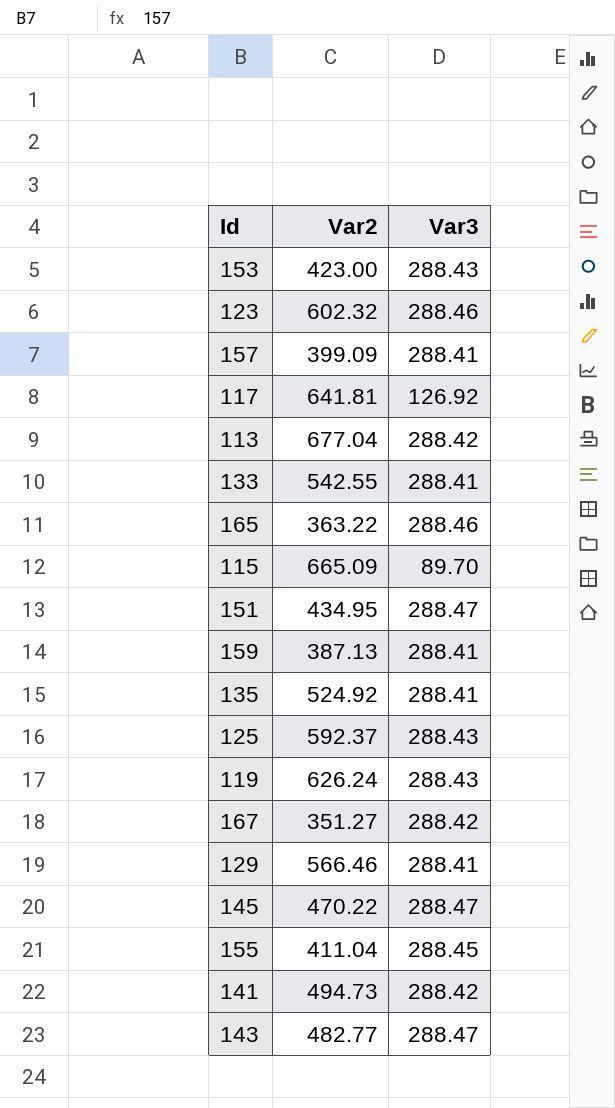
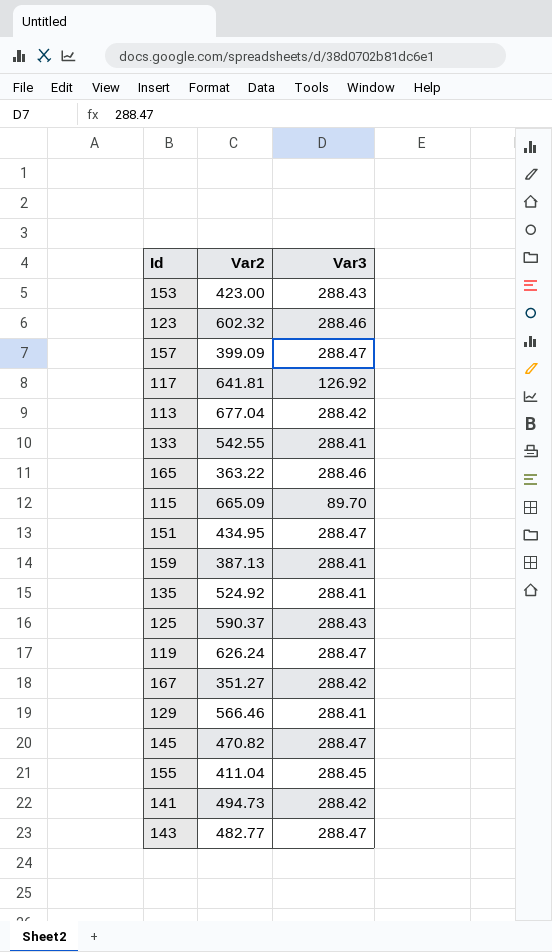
157 | Var3: 288.41 -> 288.47
125 | Var2: 592.37 -> 590.37
119 | Var3: 288.43 -> 288.47
145 | Var2: 470.22 -> 470.82

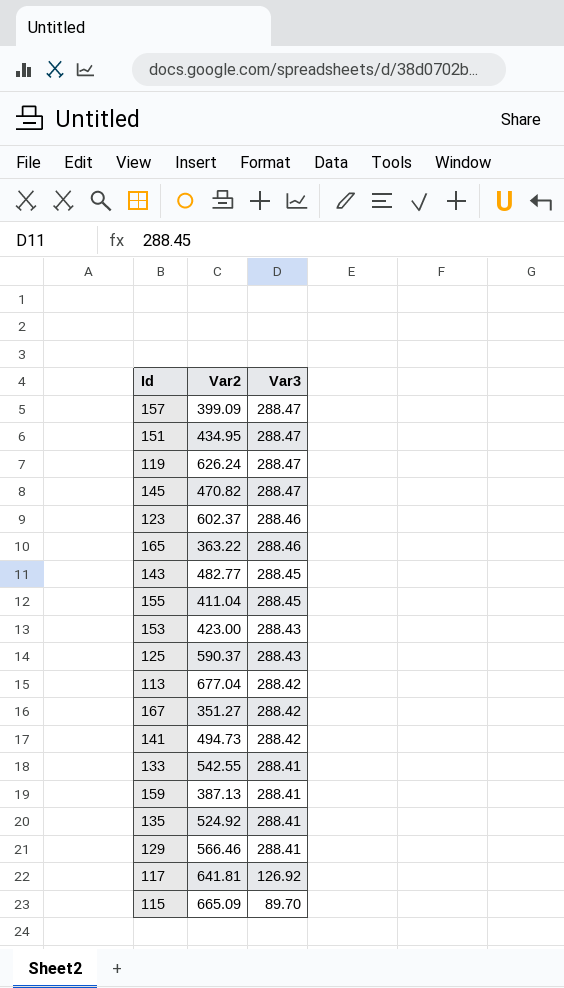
row order: none -> Var3 descending
123 | Var2: 602.32 -> 602.37
143 | Var3: 288.47 -> 288.45

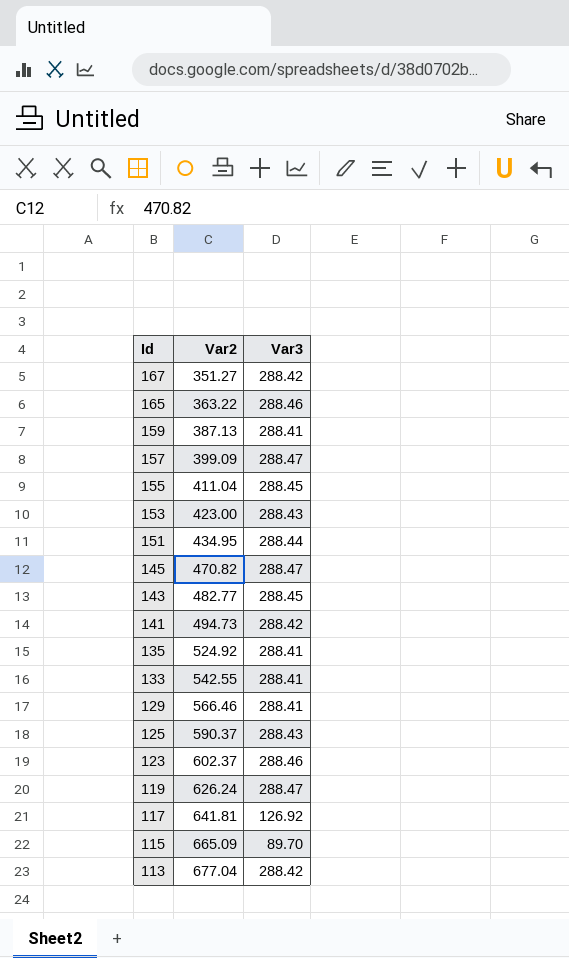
row order: Var3 descending -> Id descending
151 | Var3: 288.47 -> 288.44

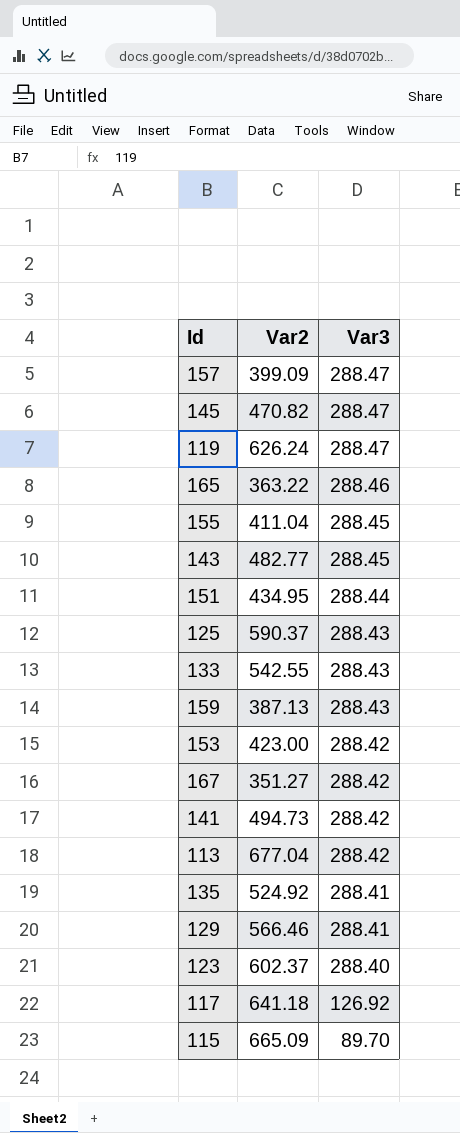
row order: Id descending -> Var3 descending
133 | Var3: 288.41 -> 288.43
159 | Var3: 288.41 -> 288.43
153 | Var3: 288.43 -> 288.42
123 | Var3: 288.46 -> 288.40
117 | Var2: 641.81 -> 641.18

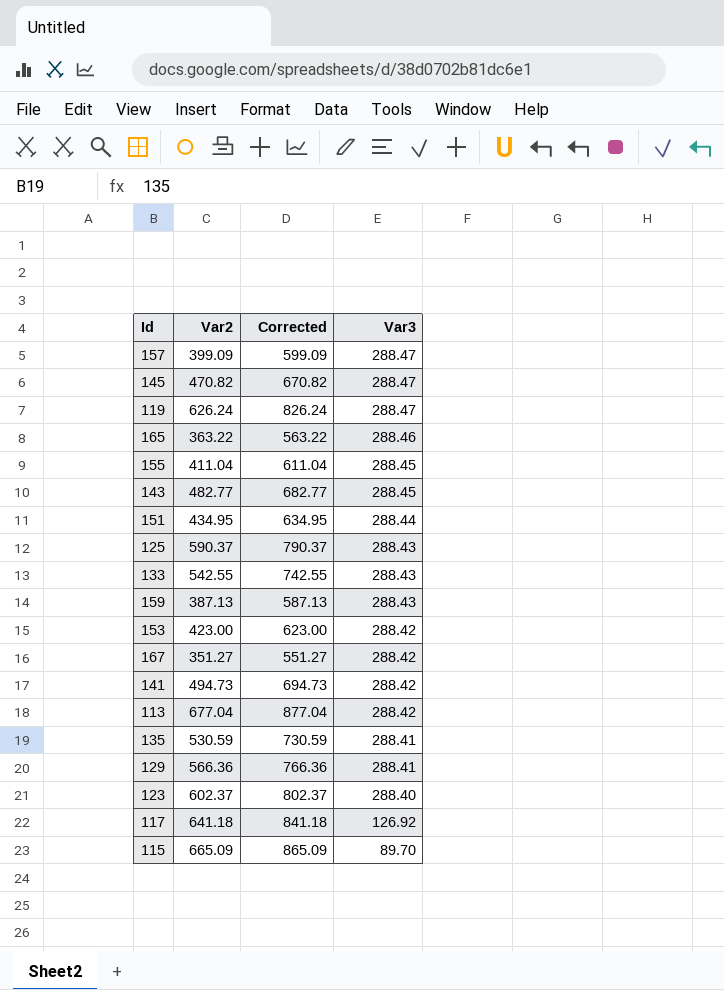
column Corrected | formula: none -> [Var2] + 200
135 | Var2: 524.92 -> 530.59
129 | Var2: 566.46 -> 566.36

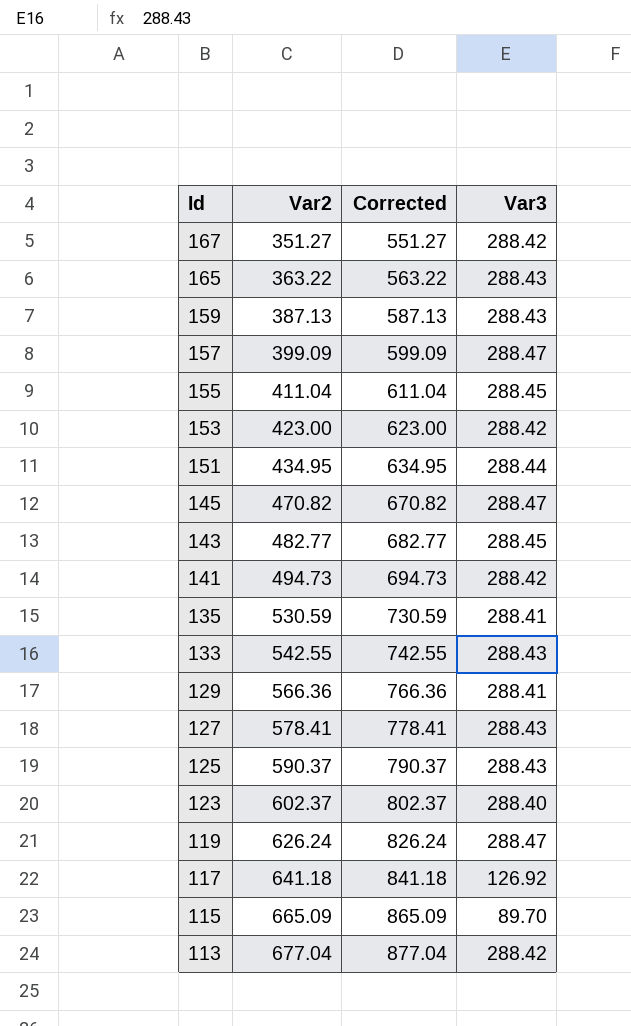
row order: Var3 descending -> Id descending
165 | Var3: 288.46 -> 288.43
row 127: none -> 578.41 | 778.41 | 288.43

